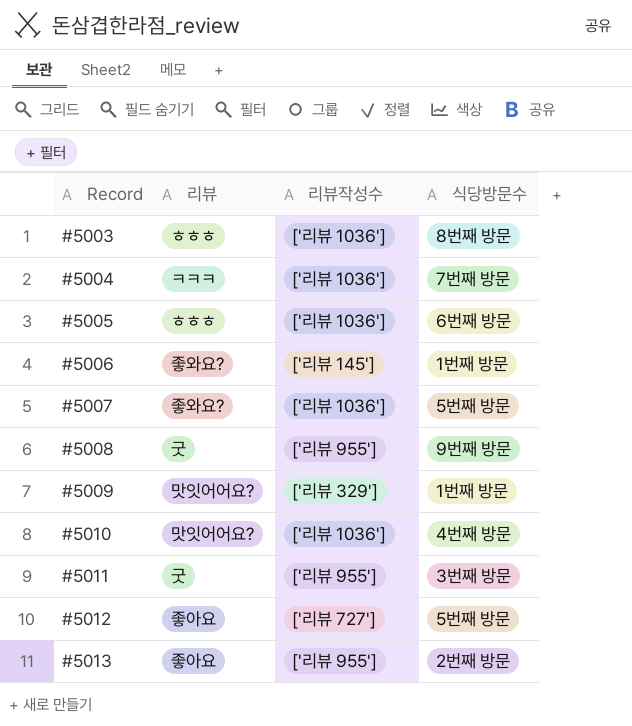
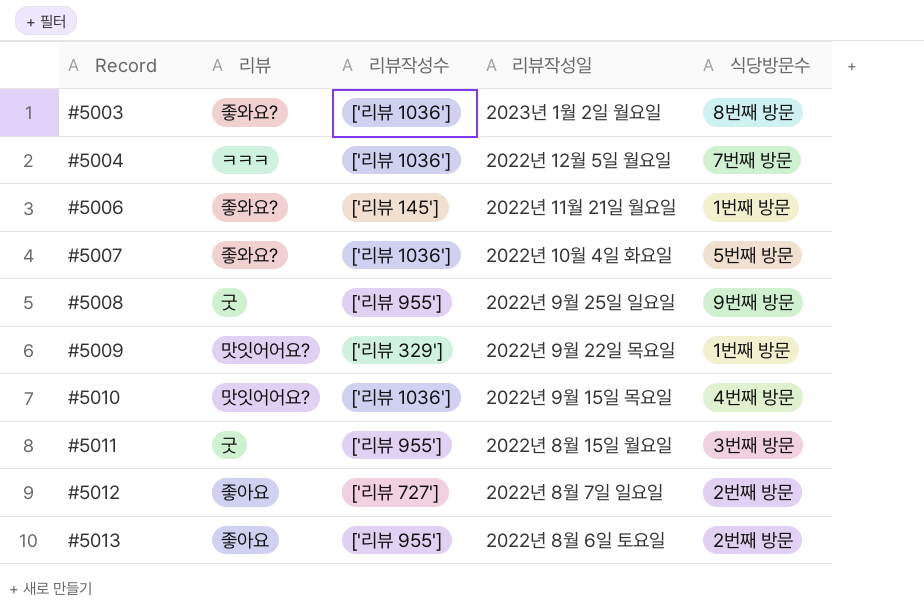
column 리뷰작성일 | position: none -> 4
row #5005: ㅎㅎㅎ | ['리뷰 1036'] | 6번째 방문 -> none
#5003 | 리뷰: ㅎㅎㅎ -> 좋와요?
#5012 | 식당방문수: 5번째 방문 -> 2번째 방문

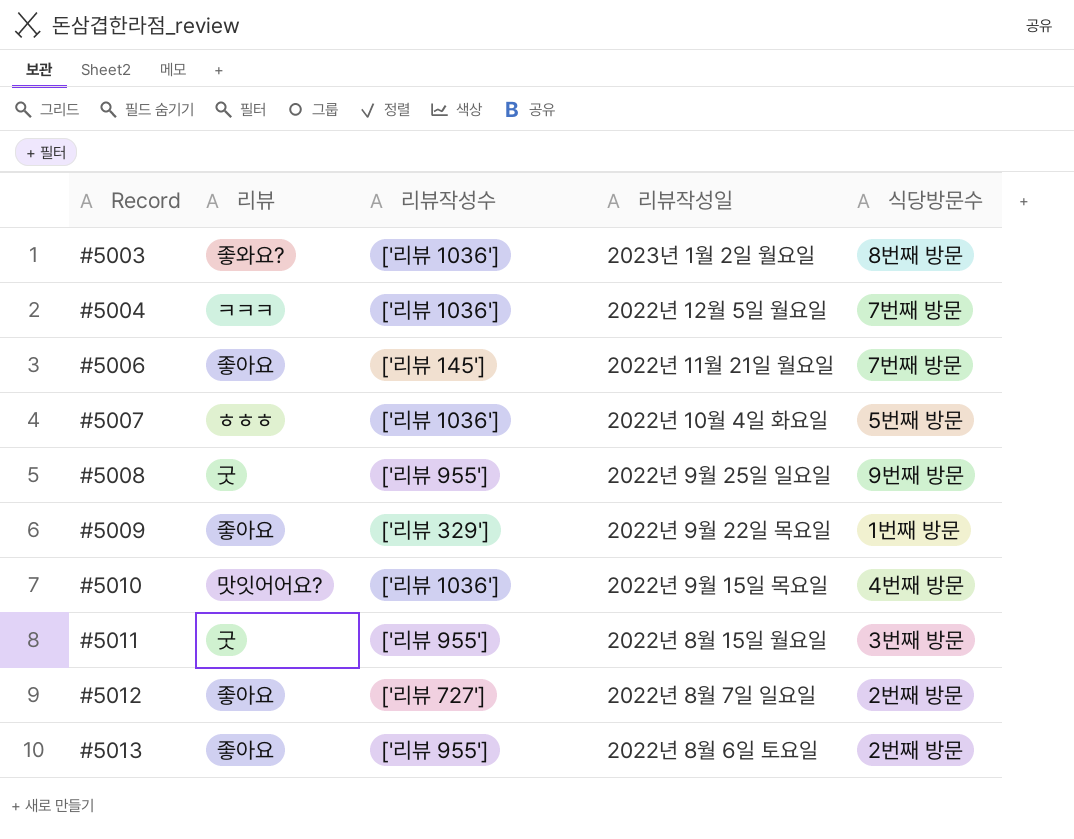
#5006 | 리뷰: 좋와요? -> 좋아요
#5006 | 식당방문수: 1번째 방문 -> 7번째 방문
#5007 | 리뷰: 좋와요? -> ㅎㅎㅎ
#5009 | 리뷰: 맛잇어어요? -> 좋아요

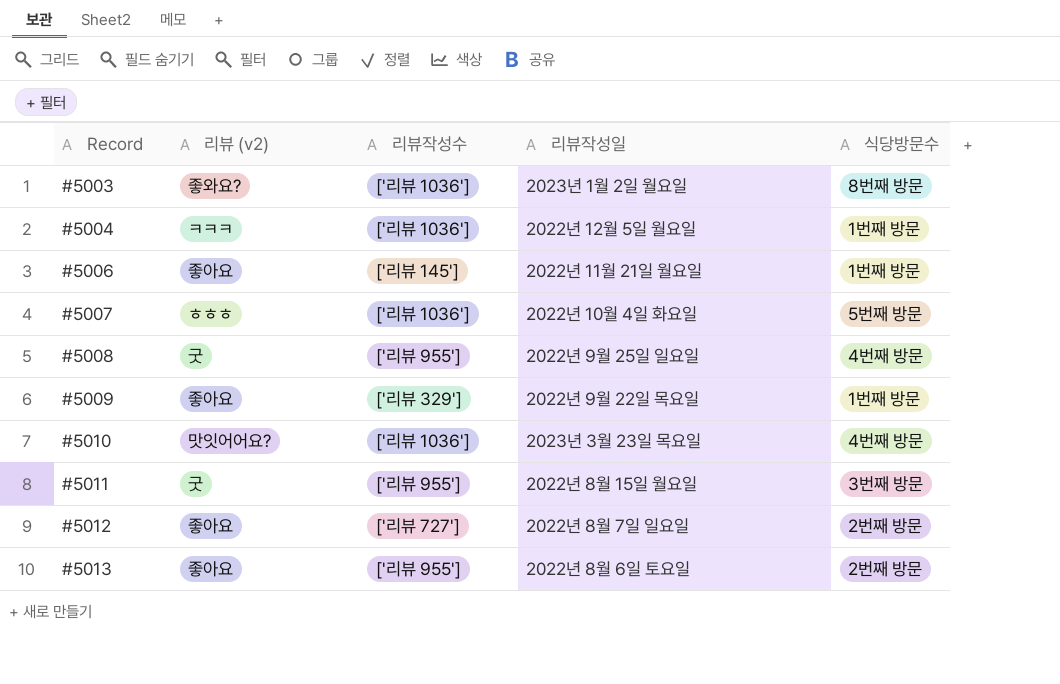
column name: 리뷰 -> 리뷰 (v2)
#5004 | 식당방문수: 7번째 방문 -> 1번째 방문
#5006 | 식당방문수: 7번째 방문 -> 1번째 방문
#5008 | 식당방문수: 9번째 방문 -> 4번째 방문
#5010 | 리뷰작성일: 2022년 9월 15일 목요일 -> 2023년 3월 23일 목요일

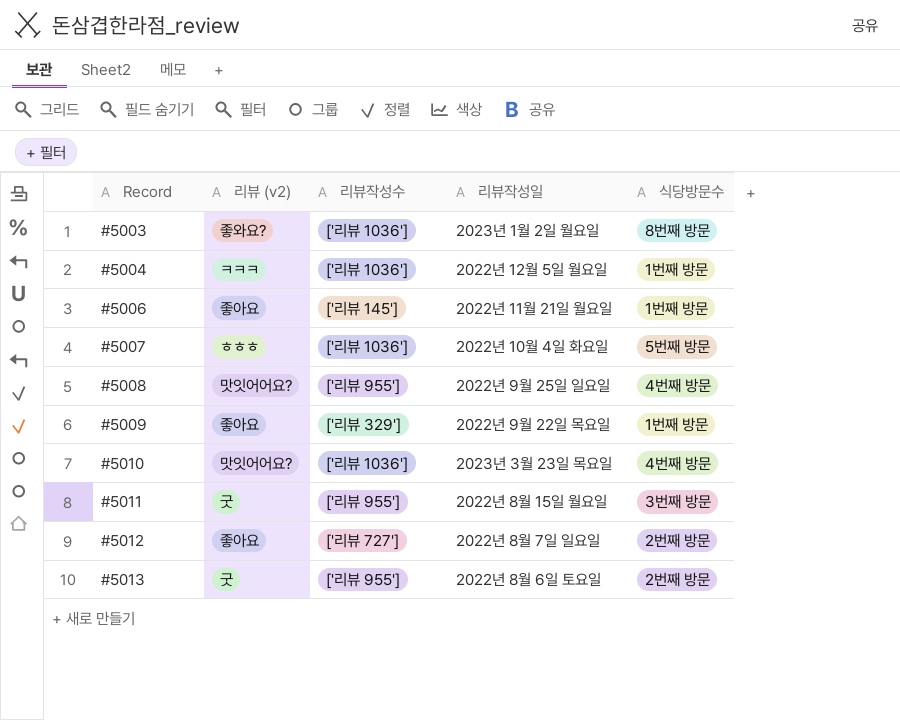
#5008 | 리뷰 (v2): 굿 -> 맛잇어어요?
#5013 | 리뷰 (v2): 좋아요 -> 굿

